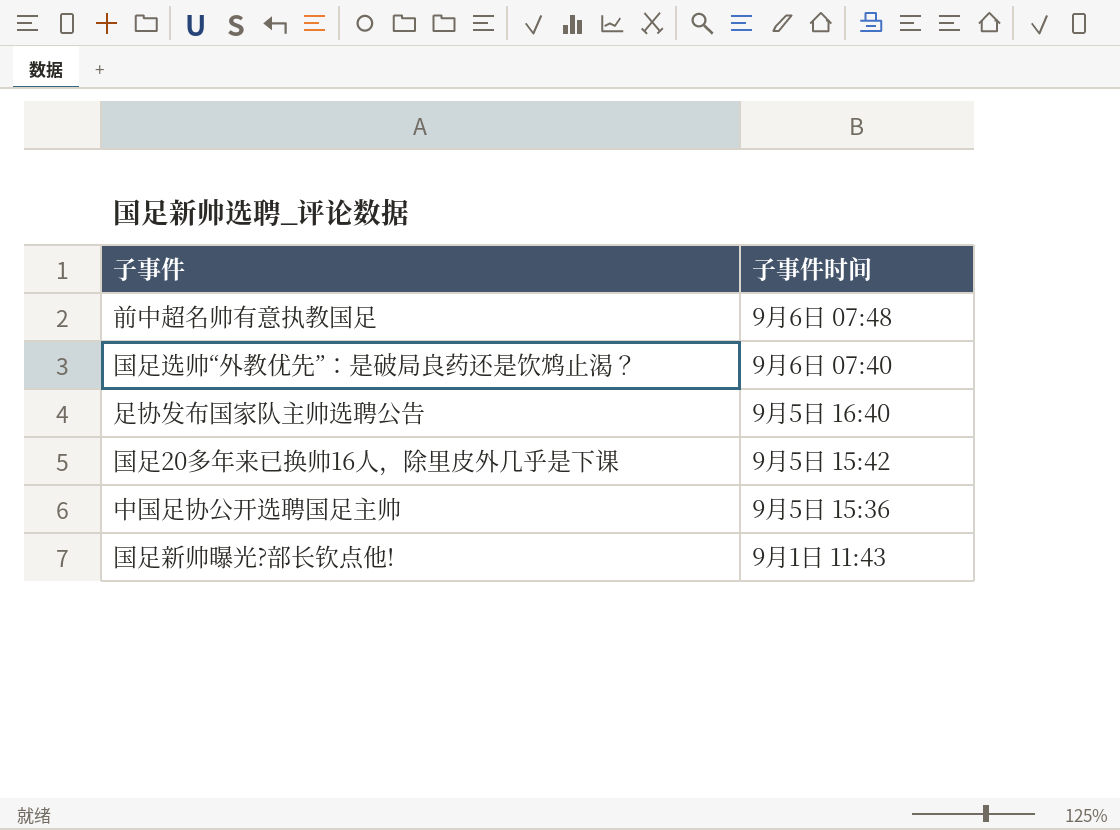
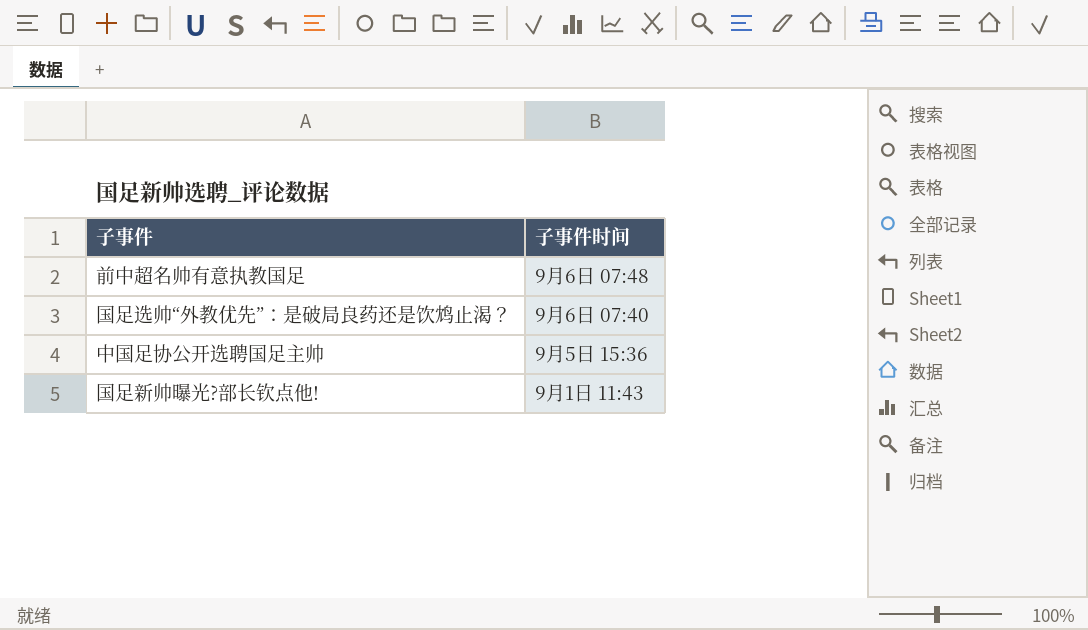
row 足协发布国家队主帅选聘公告: 9月5日 16:40 -> none
row 国足20多年来已换帅16人，除里皮外几乎是下课: 9月5日 15:42 -> none

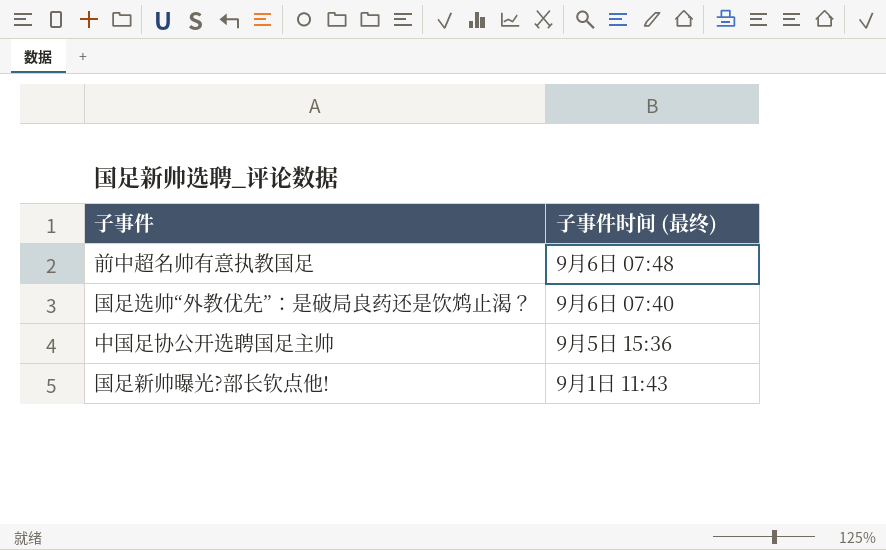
column name: 子事件时间 -> 子事件时间 (最终)

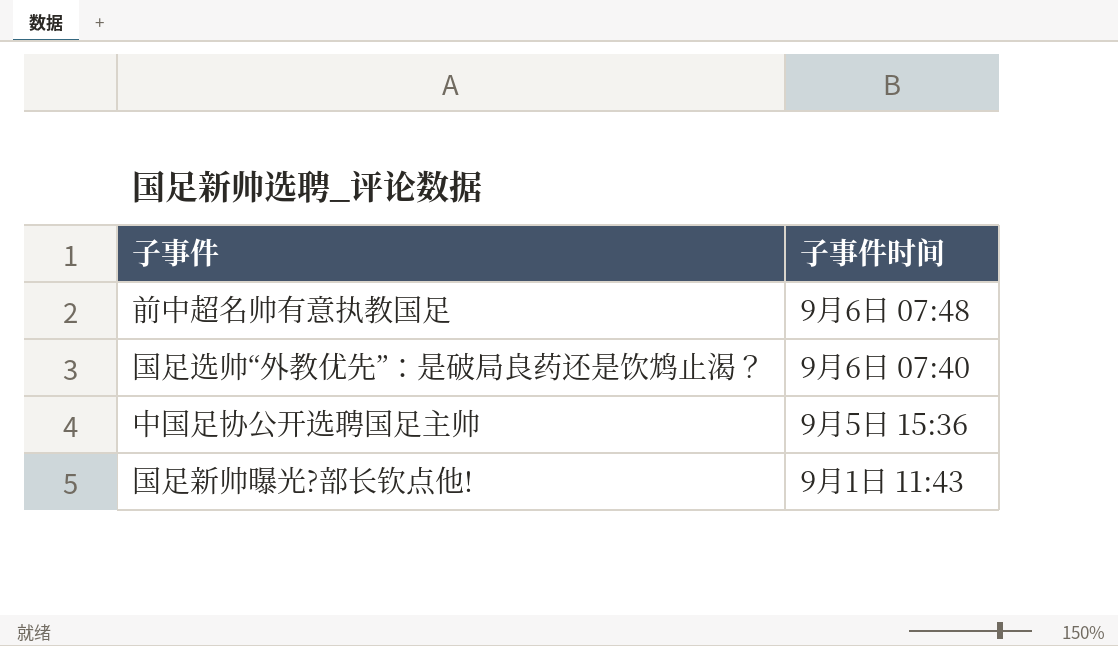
column name: 子事件时间 (最终) -> 子事件时间

